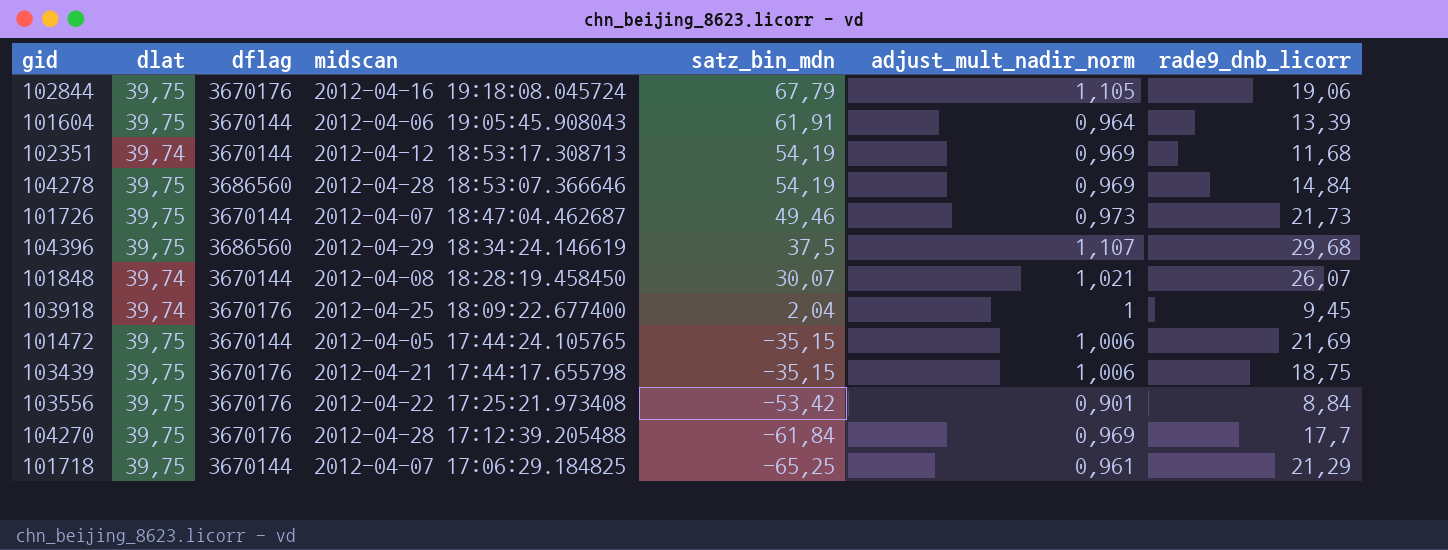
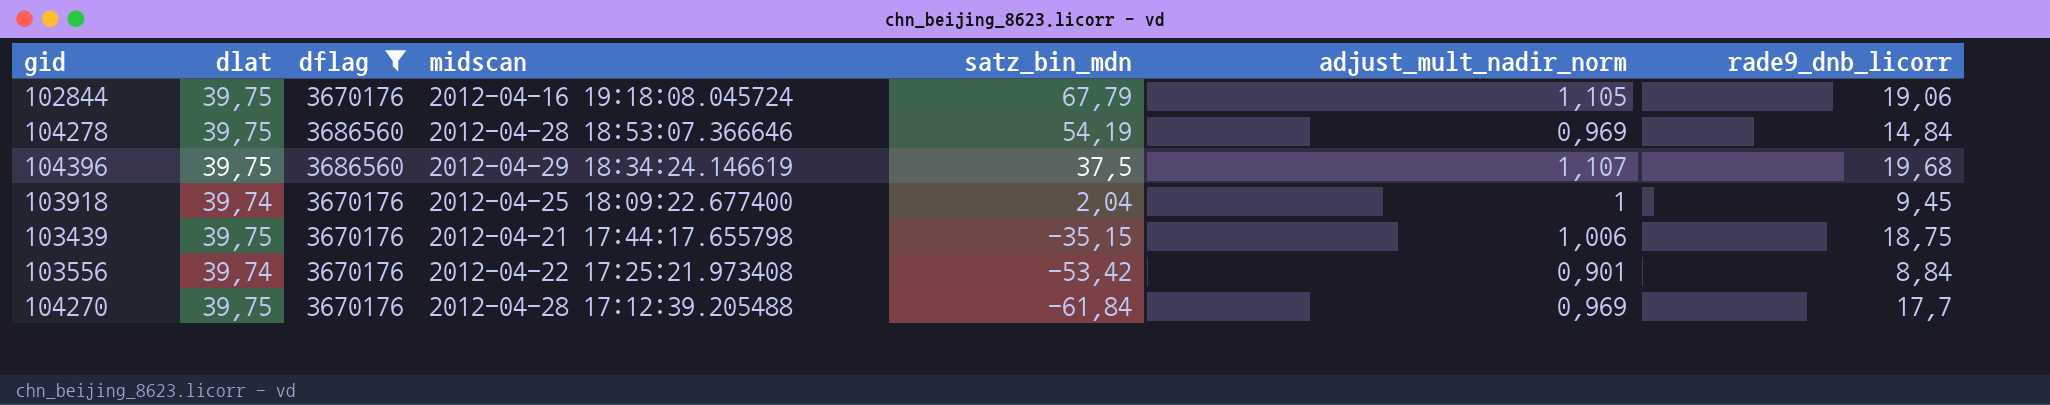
filter: none -> dflag != 3670144
104396 | rade9_dnb_licorr: 29,68 -> 19,68
103556 | dlat: 39,75 -> 39,74

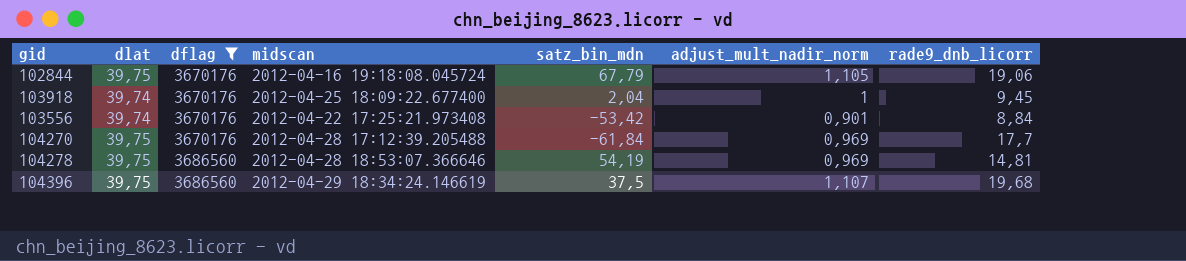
row order: satz_bin_mdn descending -> dflag ascending
row 103439: 39,75 | 3670176 | 2012-04-21 17:44:17.655798 | -35,15 | 1,006 | 18,75 -> none
104278 | rade9_dnb_licorr: 14,84 -> 14,81

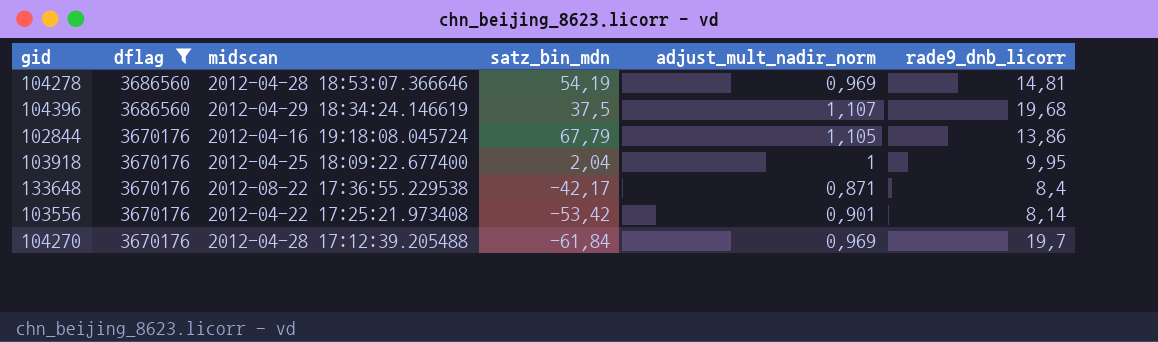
row order: dflag ascending -> dflag descending
column dlat | position: 2 -> none
102844 | rade9_dnb_licorr: 19,06 -> 13,86
103918 | rade9_dnb_licorr: 9,45 -> 9,95
row 133648: none -> 3670176 | 2012-08-22 17:36:55.229538 | -42,17 | 0,871 | 8,4
103556 | rade9_dnb_licorr: 8,84 -> 8,14
104270 | rade9_dnb_licorr: 17,7 -> 19,7

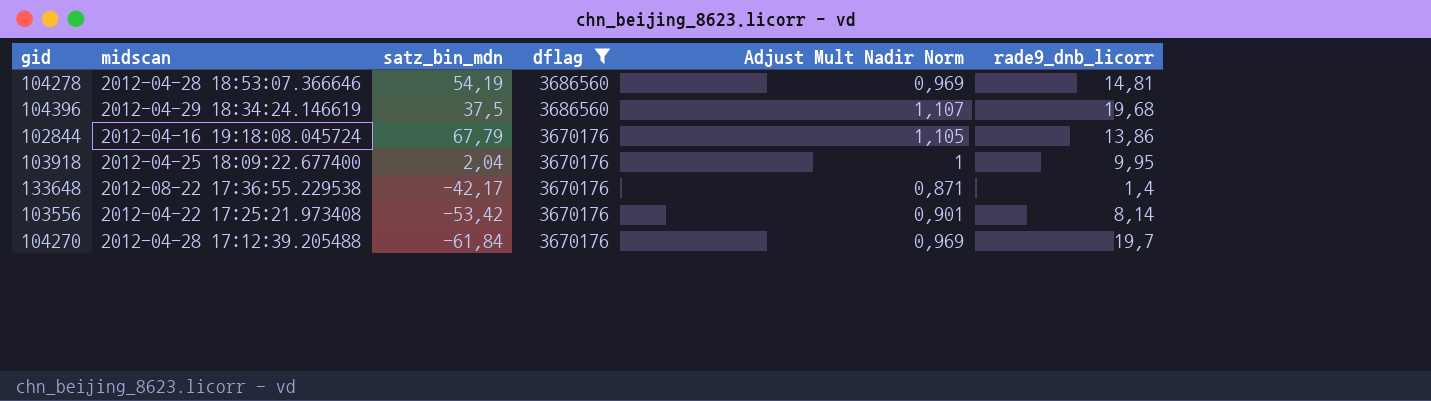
column dflag | position: 2 -> 4
column name: adjust_mult_nadir_norm -> Adjust Mult Nadir Norm
133648 | rade9_dnb_licorr: 8,4 -> 1,4

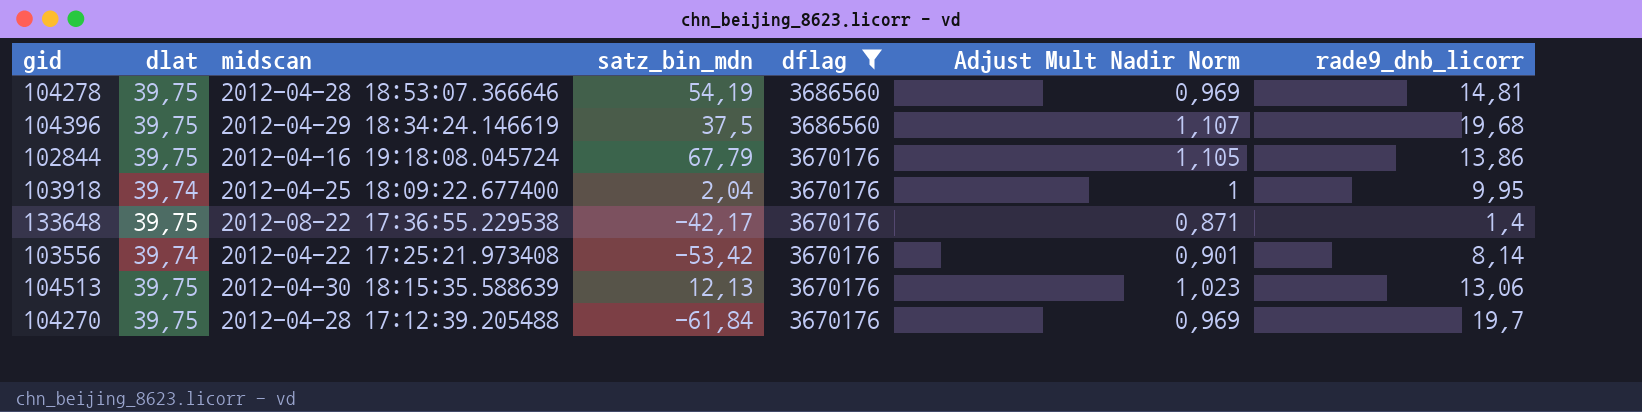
column dlat | position: none -> 2
row 104513: none -> 39,75 | 2012-04-30 18:15:35.588639 | 12,13 | 3670176 | 1,023 | 13,06

